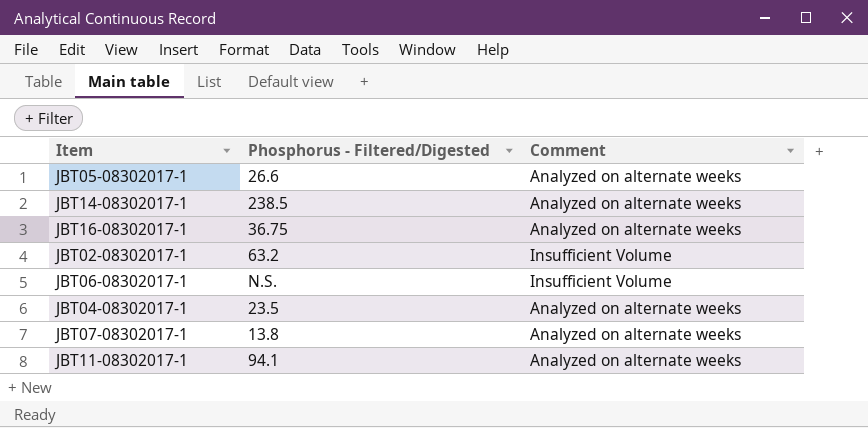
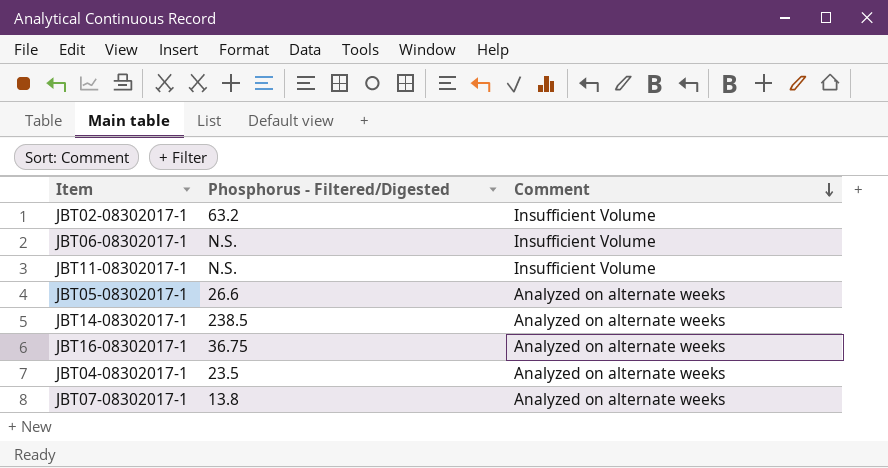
row order: none -> Comment descending
JBT11-08302017-1 | Phosphorus - Filtered/Digested: 94.1 -> N.S.
JBT11-08302017-1 | Comment: Analyzed on alternate weeks -> Insufficient Volume

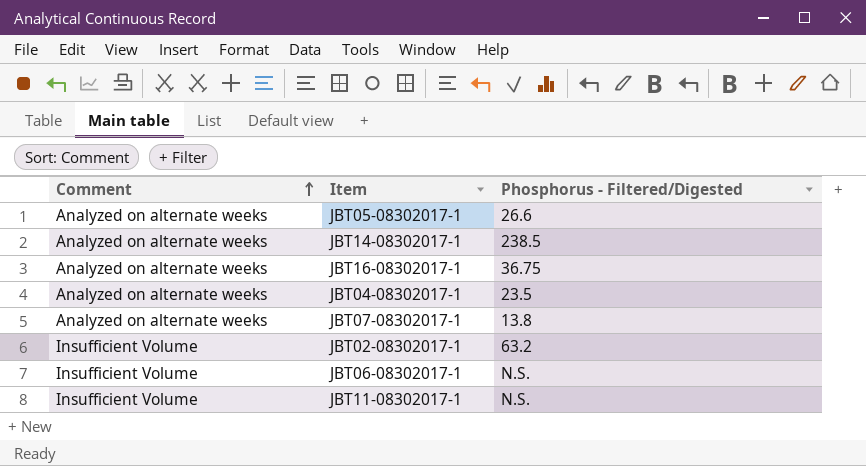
row order: Comment descending -> Comment ascending
column Comment | position: 3 -> 1

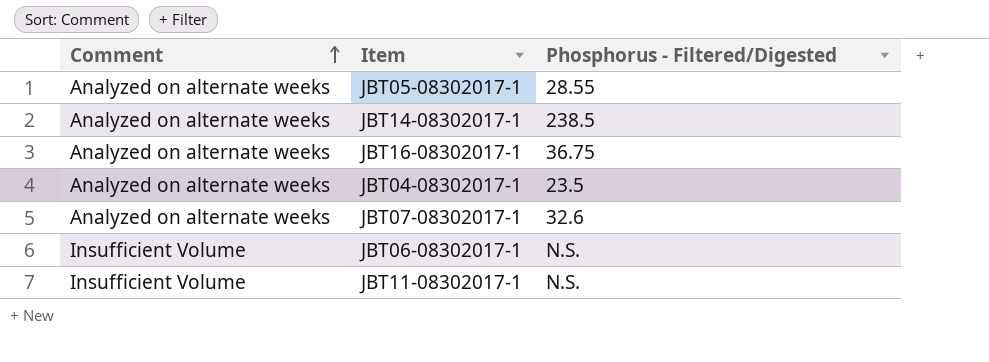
row JBT02-08302017-1: Insufficient Volume | 63.2 -> none
JBT05-08302017-1 | Phosphorus - Filtered/Digested: 26.6 -> 28.55
JBT07-08302017-1 | Phosphorus - Filtered/Digested: 13.8 -> 32.6

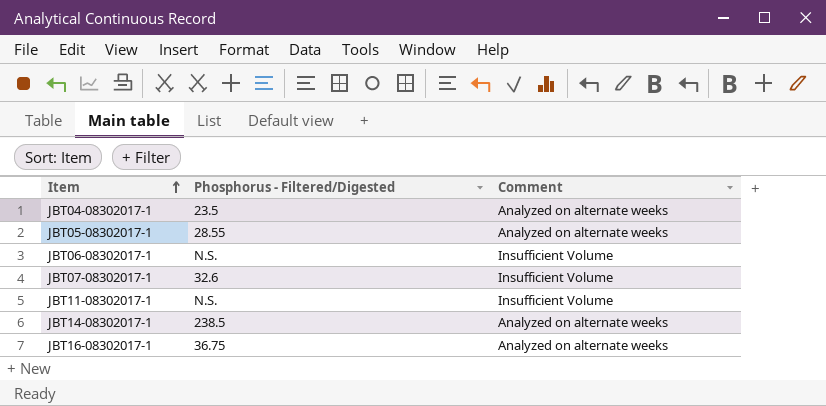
row order: Comment ascending -> Item ascending
column Comment | position: 1 -> 3
JBT07-08302017-1 | Comment: Analyzed on alternate weeks -> Insufficient Volume

